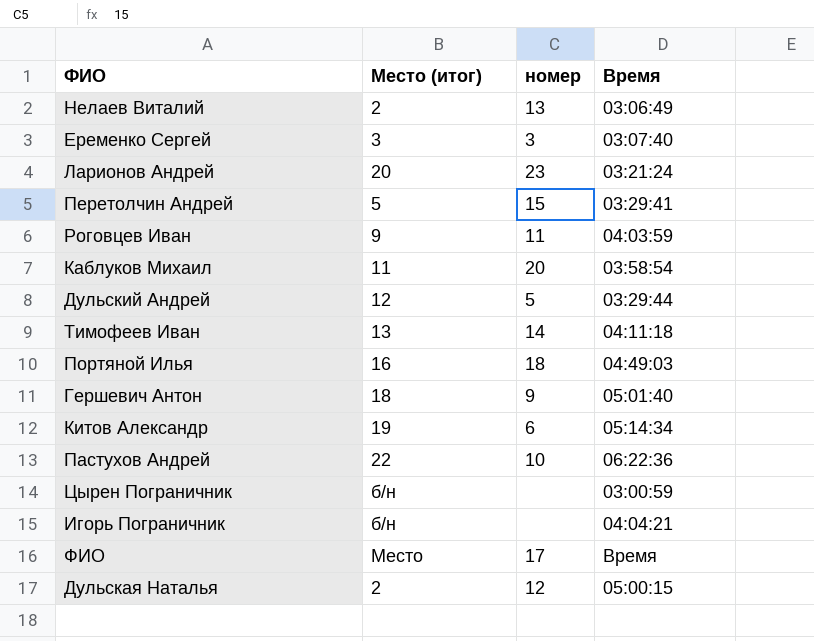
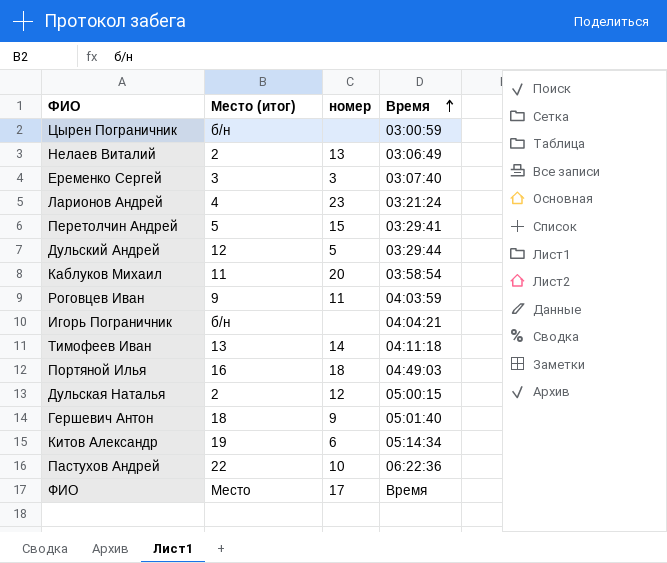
row order: none -> Время ascending
Ларионов Андрей | Место (итог): 20 -> 4

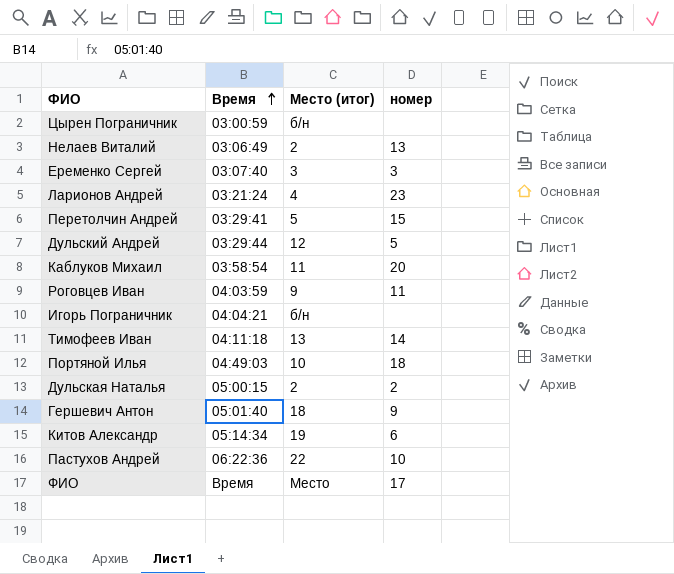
column Время | position: 4 -> 2
Портяной Илья | Место (итог): 16 -> 10
Дульская Наталья | номер: 12 -> 2

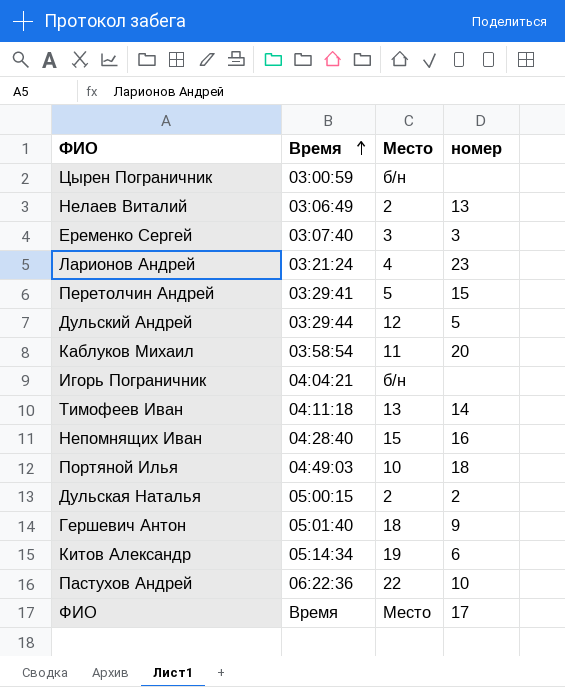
column name: Место (итог) -> Место
row Роговцев Иван: 04:03:59 | 9 | 11 -> none
row Непомнящих Иван: none -> 04:28:40 | 15 | 16

